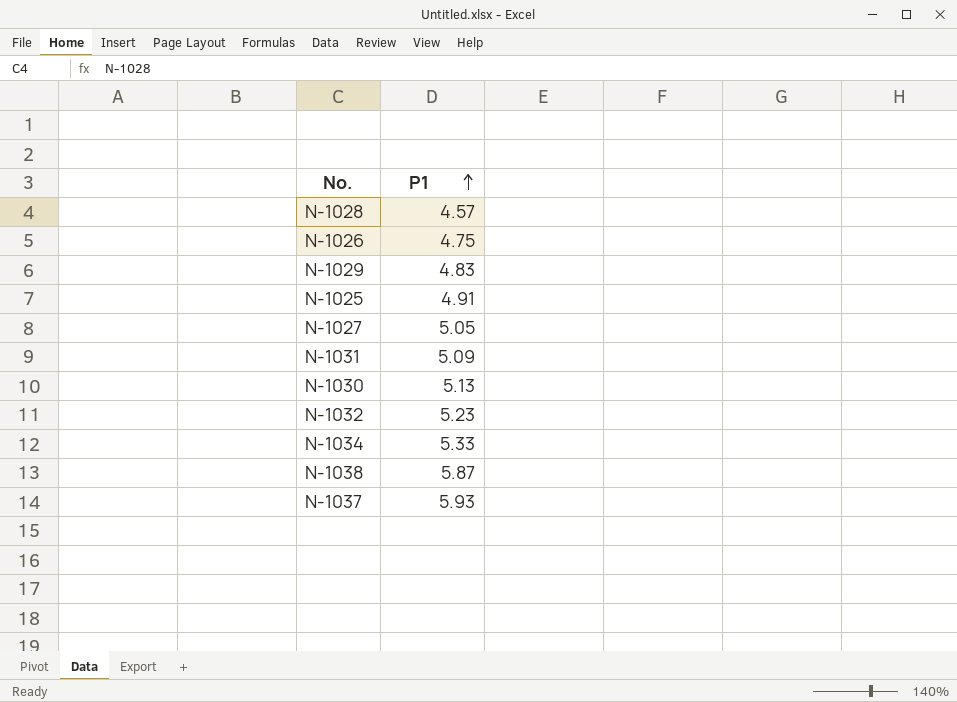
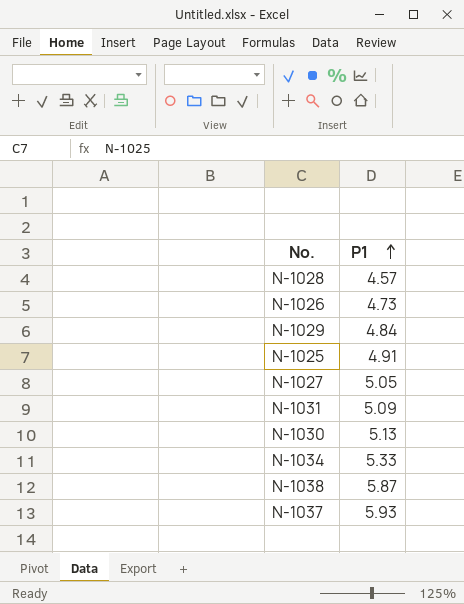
row N-1032: 5.23 -> none
N-1026 | P1: 4.75 -> 4.73
N-1029 | P1: 4.83 -> 4.84

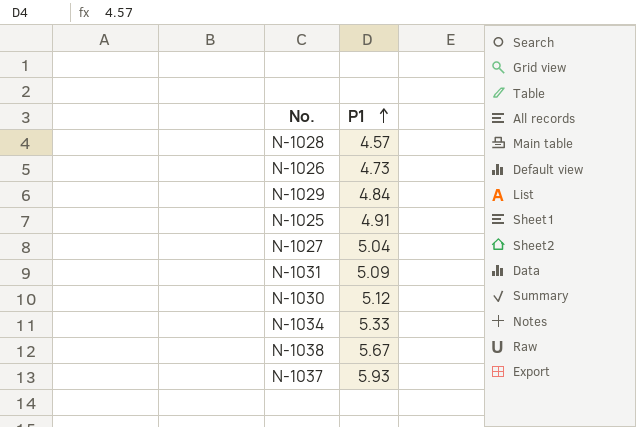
N-1027 | P1: 5.05 -> 5.04
N-1030 | P1: 5.13 -> 5.12
N-1038 | P1: 5.87 -> 5.67

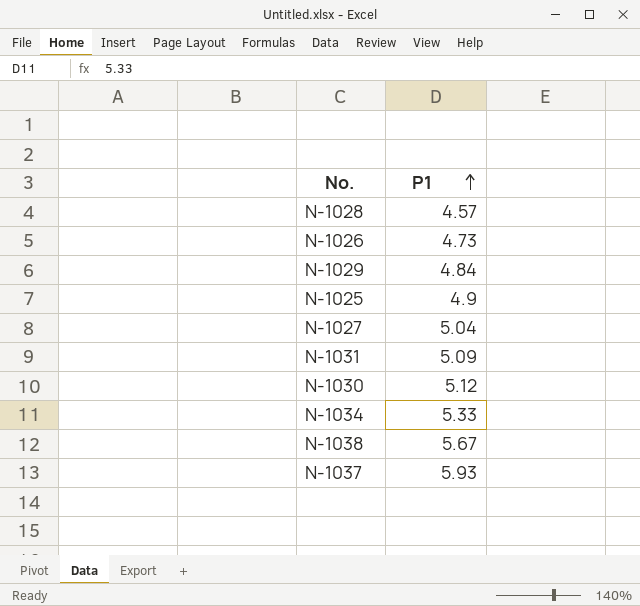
N-1025 | P1: 4.91 -> 4.9

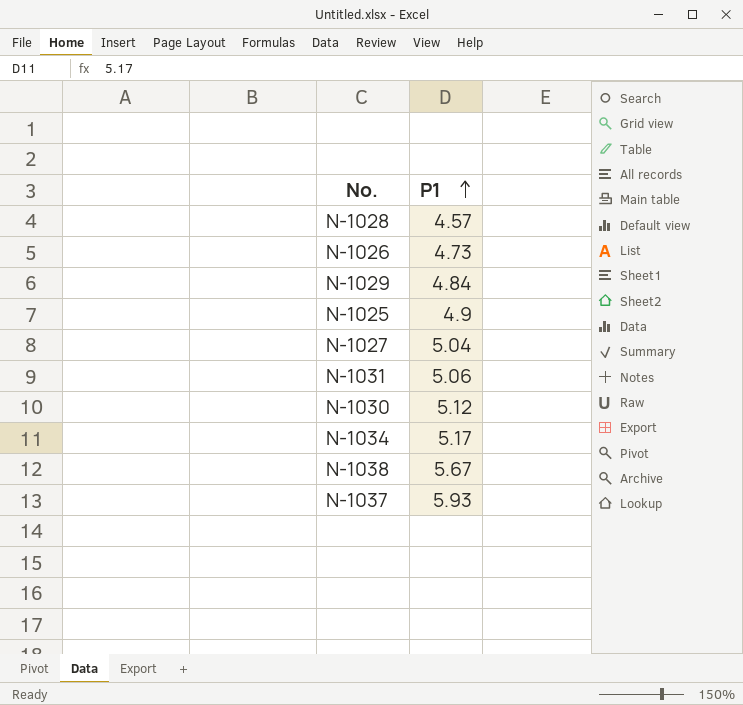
N-1031 | P1: 5.09 -> 5.06
N-1034 | P1: 5.33 -> 5.17

